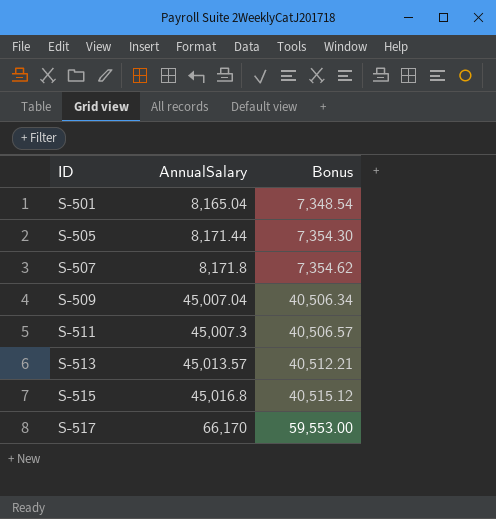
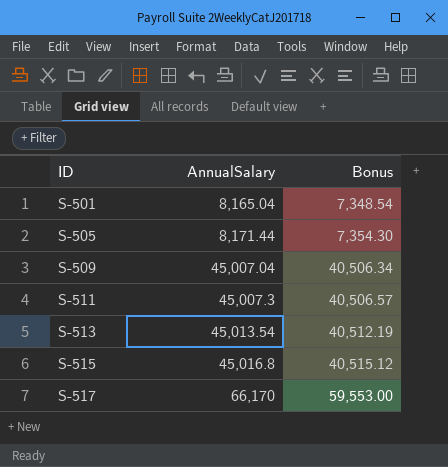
row S-507: 8,171.8 | 7,354.62 -> none
S-513 | AnnualSalary: 45,013.57 -> 45,013.54
S-513 | Bonus: 40,512.21 -> 40,512.19

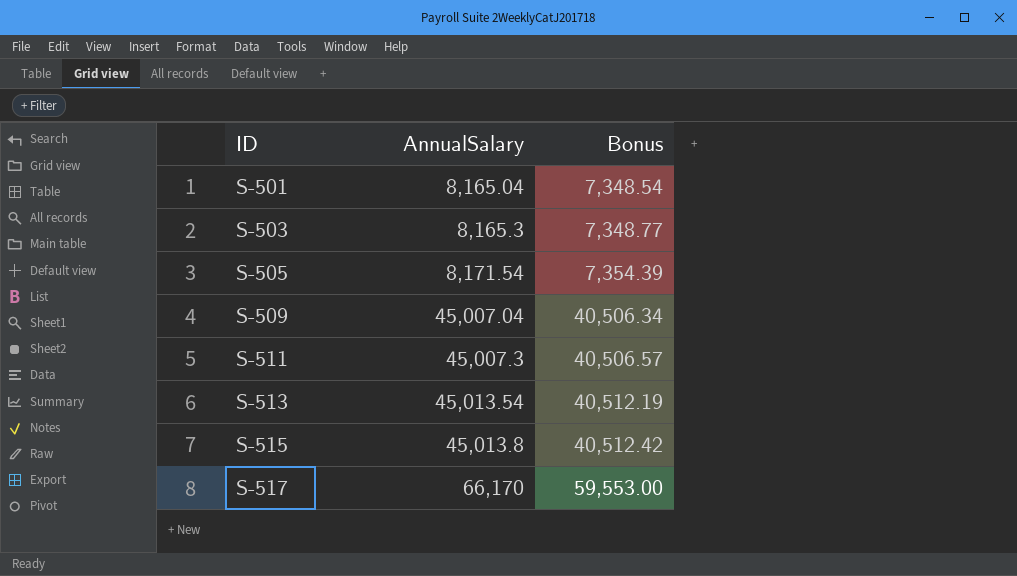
row S-503: none -> 8,165.3 | 7,348.77
S-505 | AnnualSalary: 8,171.44 -> 8,171.54
S-505 | Bonus: 7,354.30 -> 7,354.39
S-515 | AnnualSalary: 45,016.8 -> 45,013.8
S-515 | Bonus: 40,515.12 -> 40,512.42

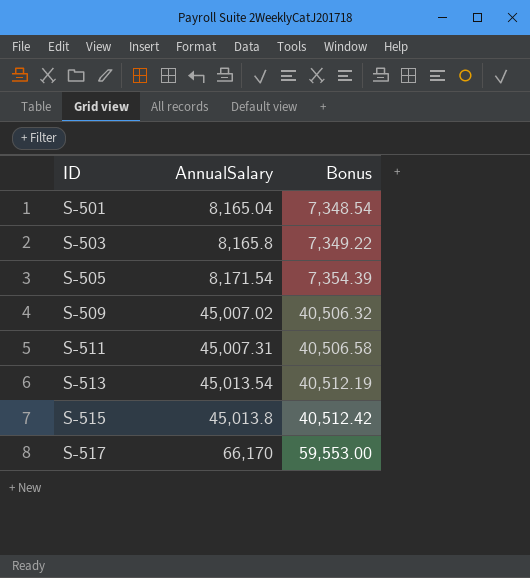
S-503 | AnnualSalary: 8,165.3 -> 8,165.8
S-503 | Bonus: 7,348.77 -> 7,349.22
S-509 | AnnualSalary: 45,007.04 -> 45,007.02
S-509 | Bonus: 40,506.34 -> 40,506.32
S-511 | AnnualSalary: 45,007.3 -> 45,007.31
S-511 | Bonus: 40,506.57 -> 40,506.58

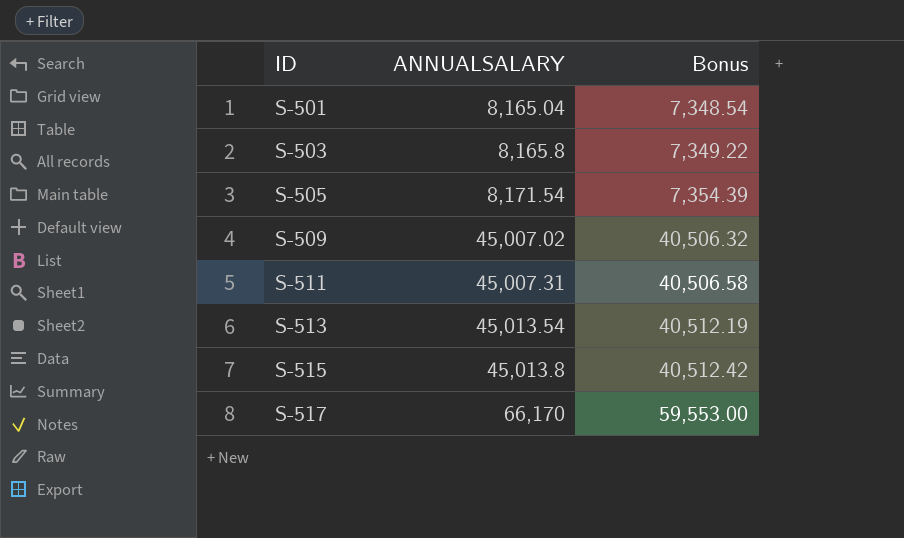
column name: AnnualSalary -> ANNUALSALARY

